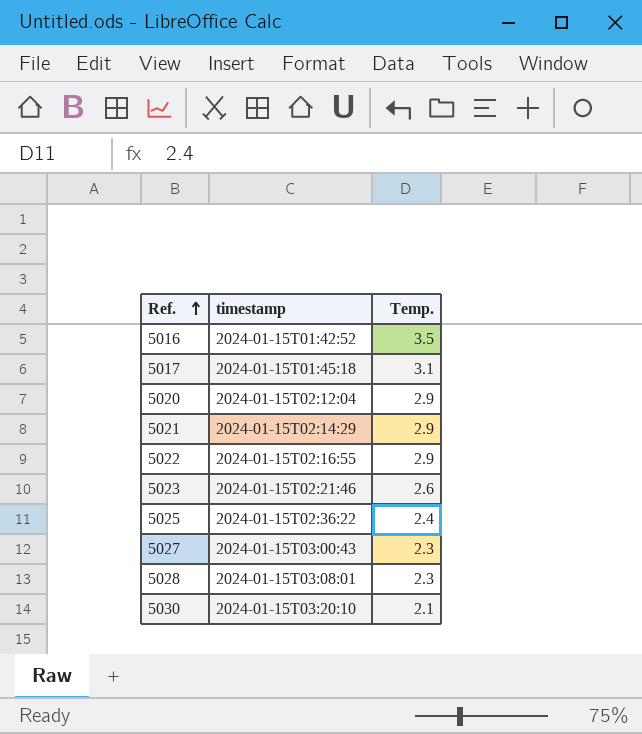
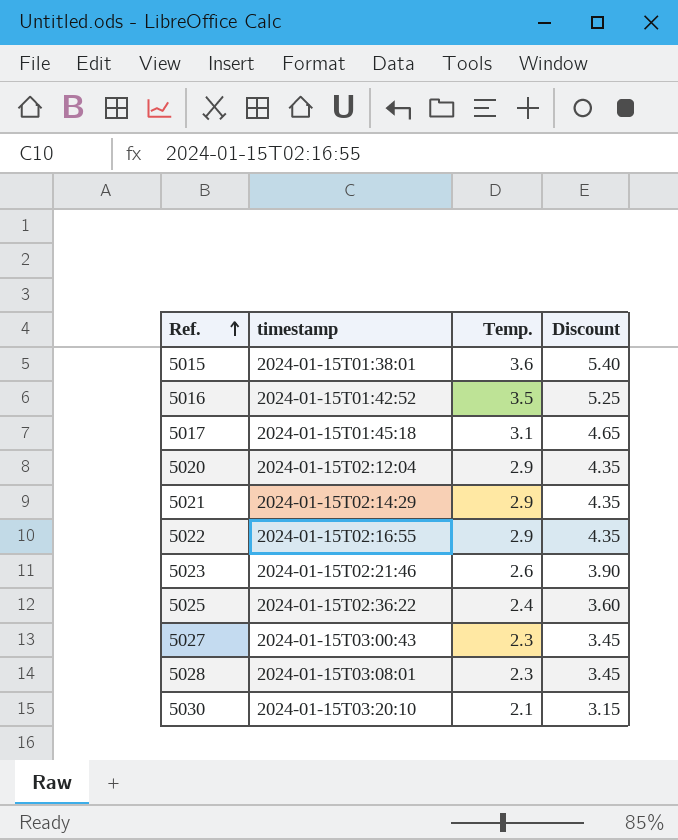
column Discount | formula: none -> [Temp.] * 1.5
row 5015: none -> 2024-01-15T01:38:01 | 3.6 | 5.40

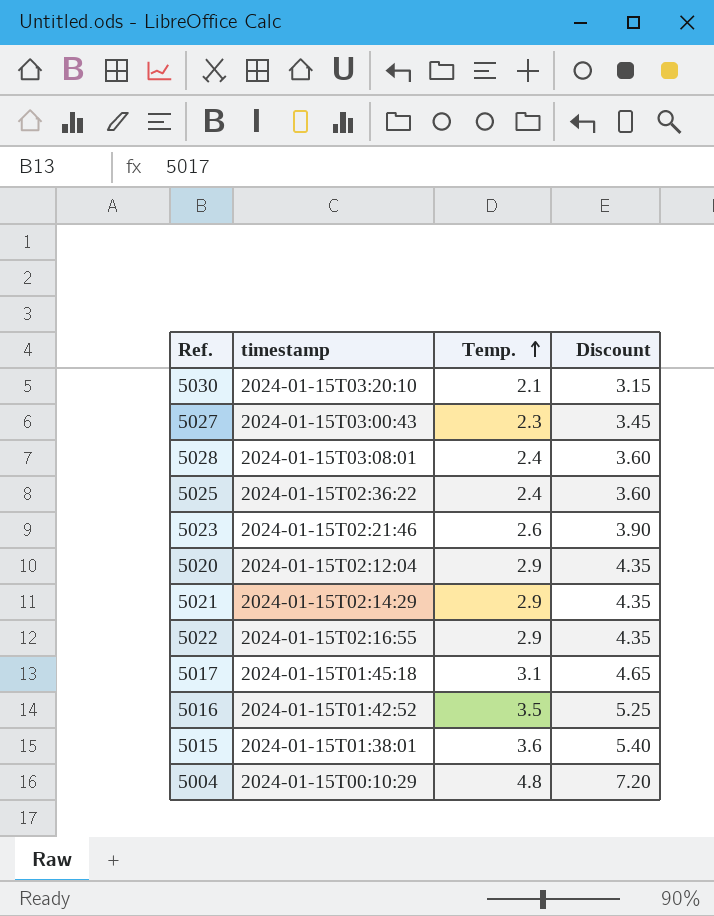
row order: Ref. ascending -> Temp. ascending
5028 | Temp.: 2.3 -> 2.4
5028 | Discount: 3.45 -> 3.60
row 5004: none -> 2024-01-15T00:10:29 | 4.8 | 7.20

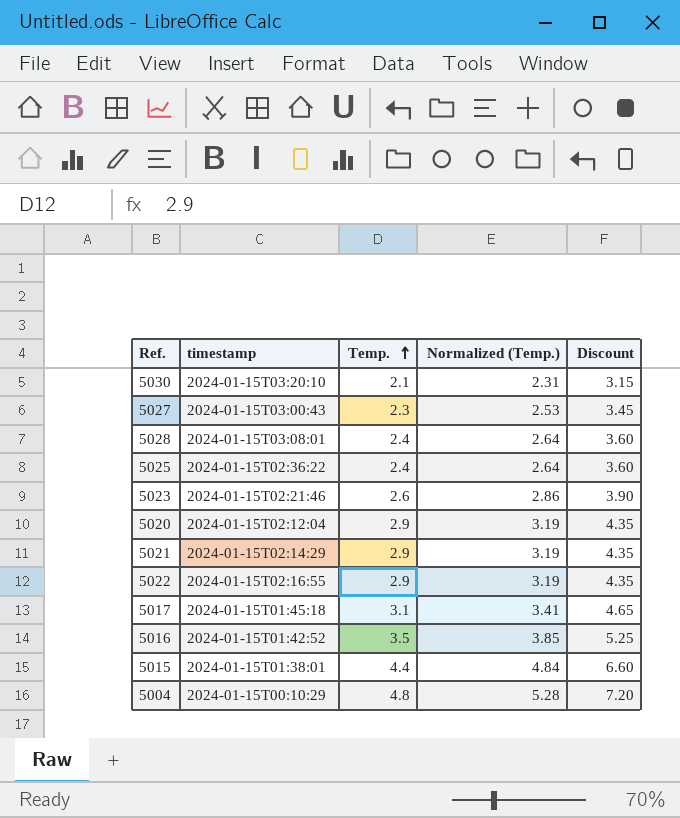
column Normalized (Temp.) | formula: none -> [Temp.] * 1.1
5015 | Temp.: 3.6 -> 4.4
5015 | Discount: 5.40 -> 6.60

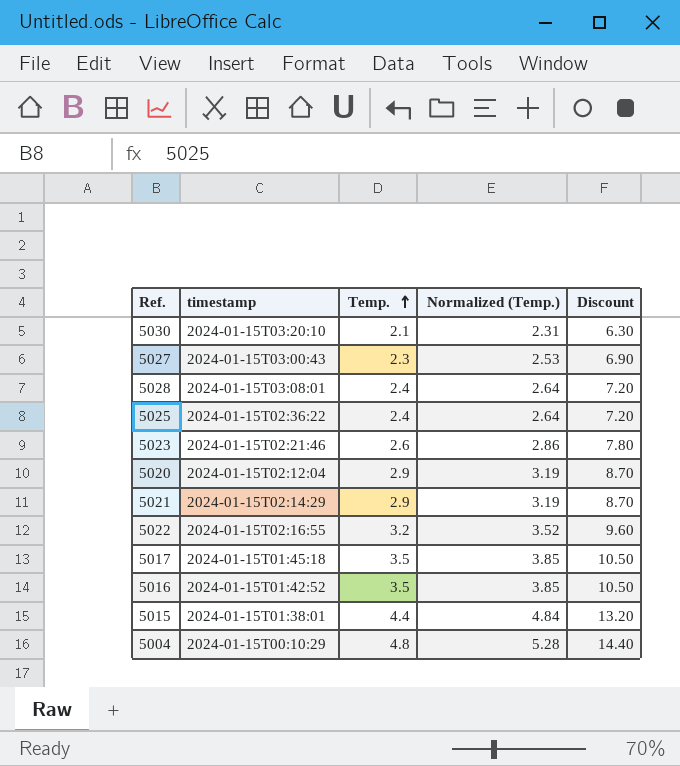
column Discount | formula: [Temp.] * 1.5 -> [Temp.] * 3
5022 | Temp.: 2.9 -> 3.2
5022 | Normalized (Temp.): 3.19 -> 3.52
5017 | Temp.: 3.1 -> 3.5
5017 | Normalized (Temp.): 3.41 -> 3.85

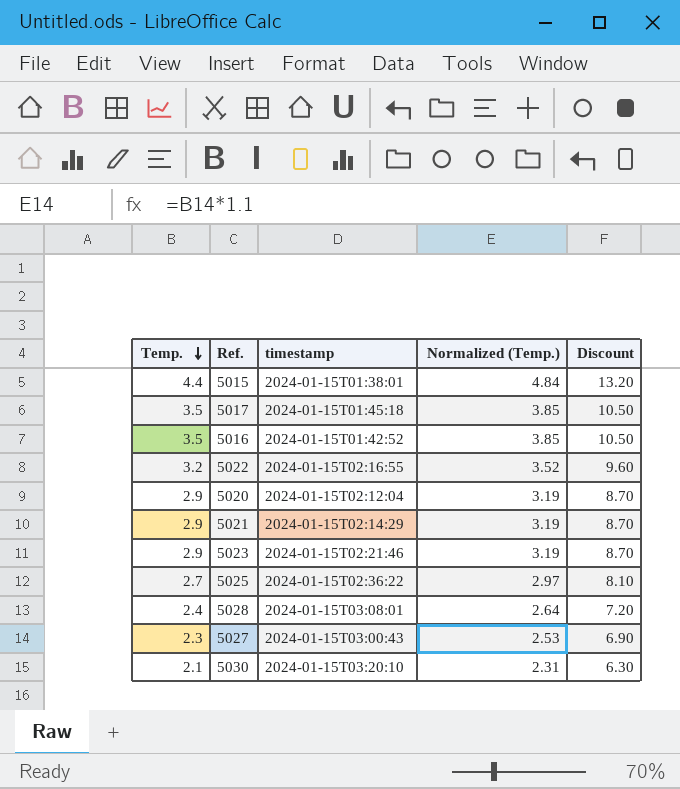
row order: Temp. ascending -> Temp. descending
column Temp. | position: 3 -> 1
row 5004: 2024-01-15T00:10:29 | 4.8 | 5.28 | 14.40 -> none
5023 | Temp.: 2.6 -> 2.9
5023 | Normalized (Temp.): 2.86 -> 3.19
5023 | Discount: 7.80 -> 8.70
5025 | Temp.: 2.4 -> 2.7
5025 | Normalized (Temp.): 2.64 -> 2.97
5025 | Discount: 7.20 -> 8.10

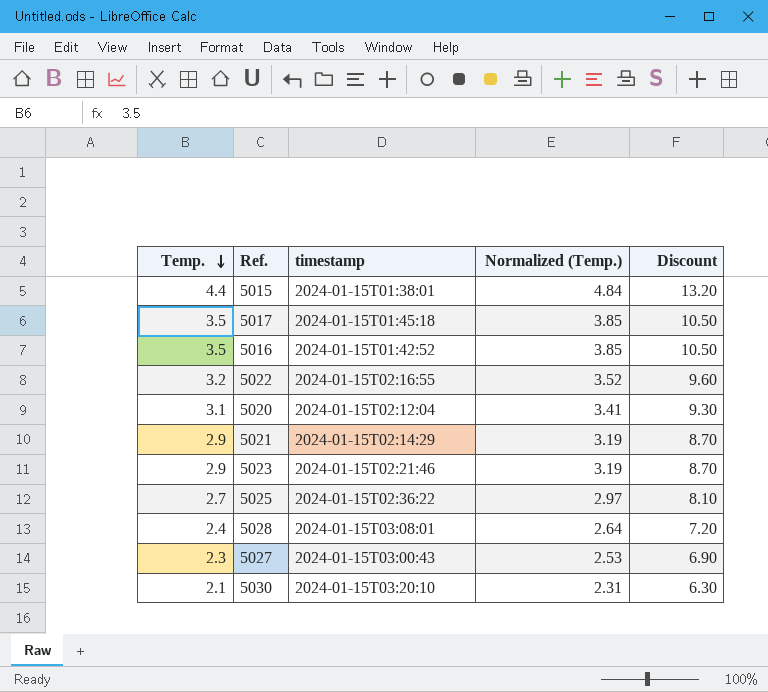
5020 | Temp.: 2.9 -> 3.1
5020 | Normalized (Temp.): 3.19 -> 3.41
5020 | Discount: 8.70 -> 9.30

